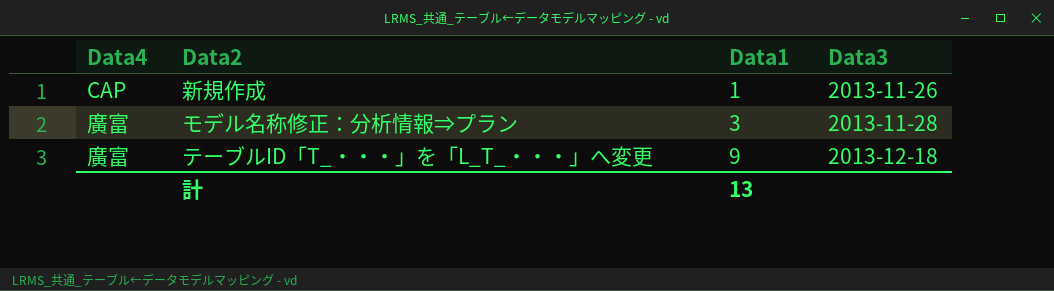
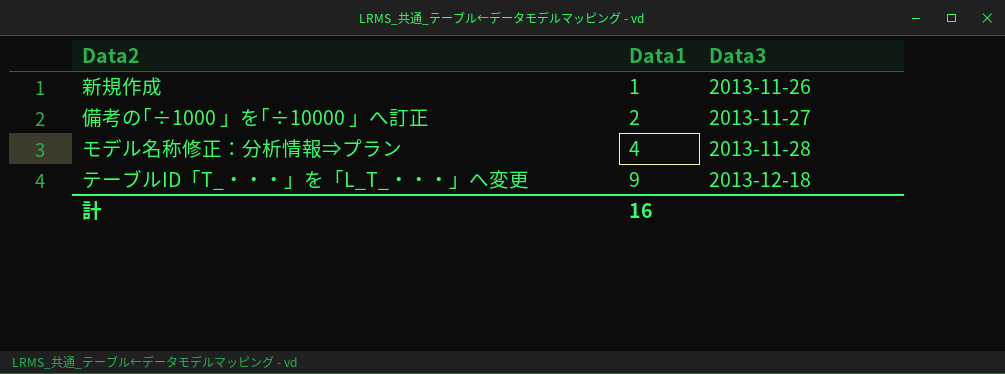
column Data4 | position: 1 -> none
row 備考の｢÷1000 」を｢÷10000 」へ訂正: none -> 2 | 2013-11-27
モデル名称修正：分析情報⇒プラン | Data1: 3 -> 4
計 | Data1: 13 -> 16

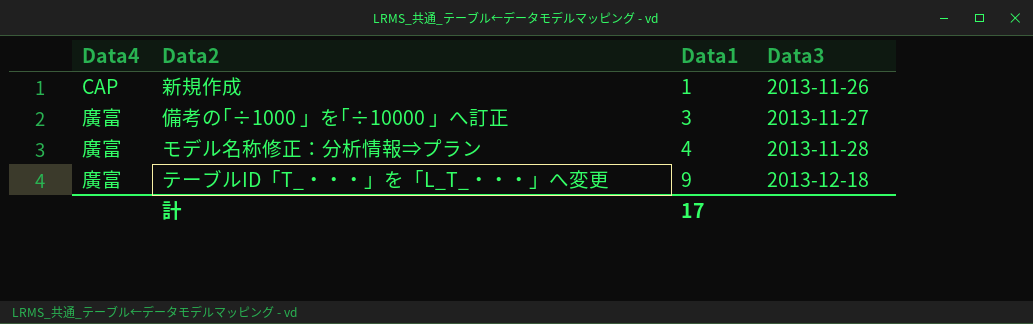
column Data4 | position: none -> 1
備考の｢÷1000 」を｢÷10000 」へ訂正 | Data1: 2 -> 3
計 | Data1: 16 -> 17

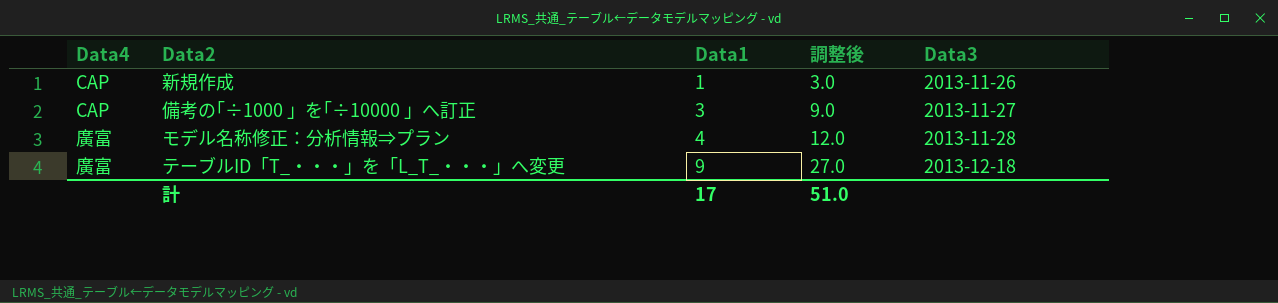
column 調整後 | formula: none -> [Data1] * 3
備考の｢÷1000 」を｢÷10000 」へ訂正 | Data4: 廣富 -> CAP

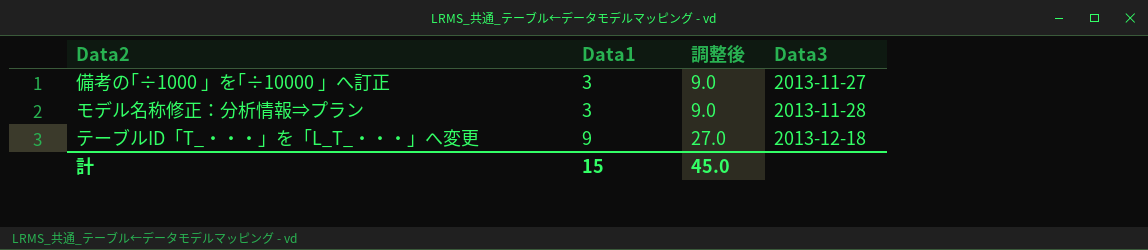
column Data4 | position: 1 -> none
row 新規作成: CAP | 1 | 3.0 | 2013-11-26 -> none
モデル名称修正：分析情報⇒プラン | Data1: 4 -> 3
モデル名称修正：分析情報⇒プラン | 調整後: 12.0 -> 9.0
計 | Data1: 17 -> 15
計 | 調整後: 51.0 -> 45.0

